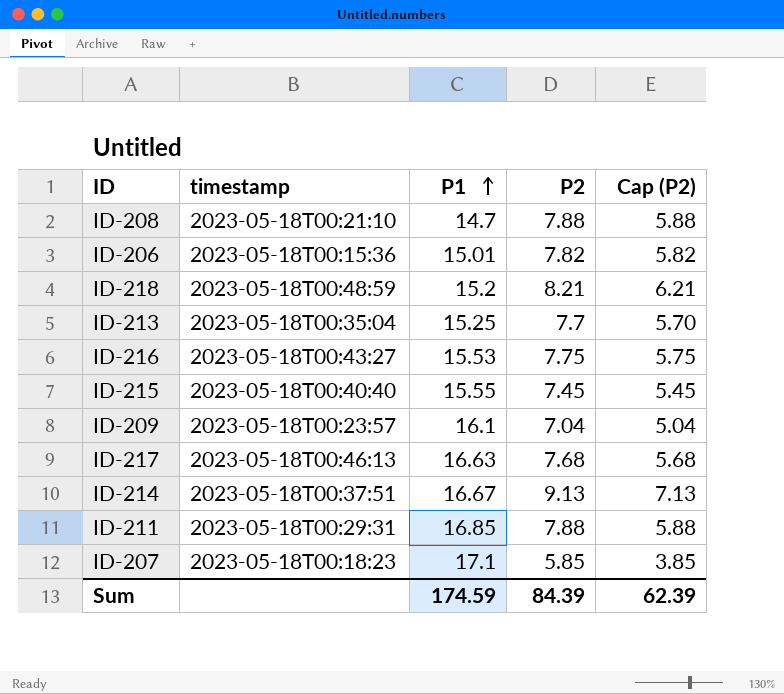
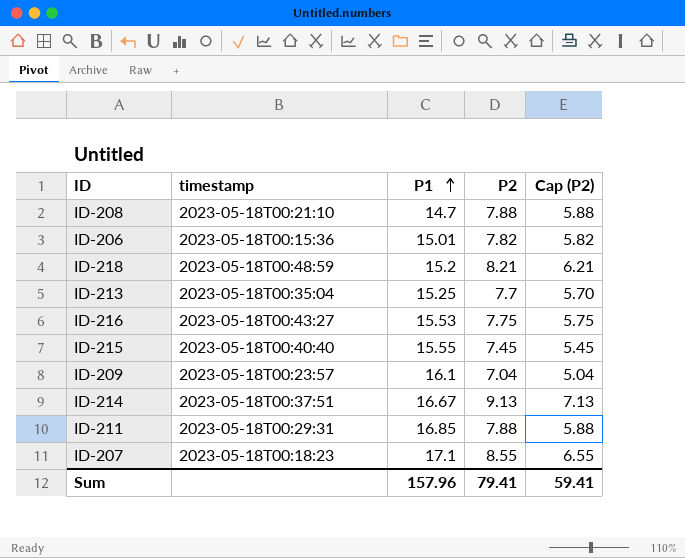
row ID-217: 2023-05-18T00:46:13 | 16.63 | 7.68 | 5.68 -> none
ID-207 | P2: 5.85 -> 8.55
ID-207 | Cap (P2): 3.85 -> 6.55
Sum | P1: 174.59 -> 157.96
Sum | P2: 84.39 -> 79.41
Sum | Cap (P2): 62.39 -> 59.41

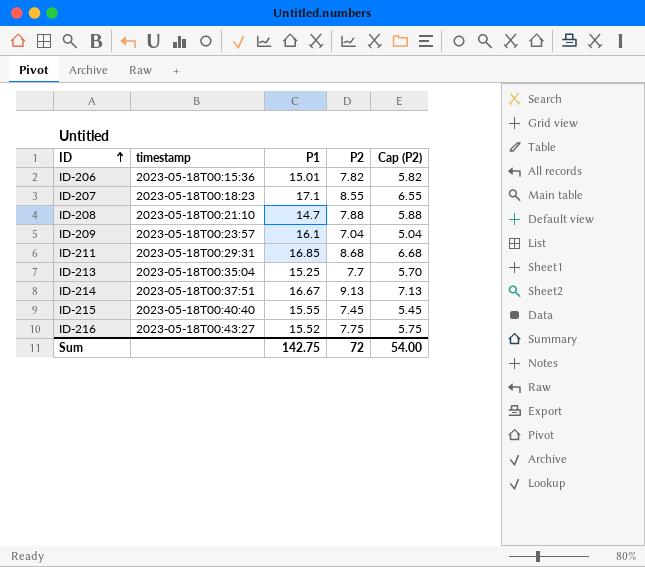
row order: P1 ascending -> ID ascending
row ID-218: 2023-05-18T00:48:59 | 15.2 | 8.21 | 6.21 -> none
ID-211 | P2: 7.88 -> 8.68
ID-211 | Cap (P2): 5.88 -> 6.68
ID-216 | P1: 15.53 -> 15.52
Sum | P1: 157.96 -> 142.75
Sum | P2: 79.41 -> 72
Sum | Cap (P2): 59.41 -> 54.00

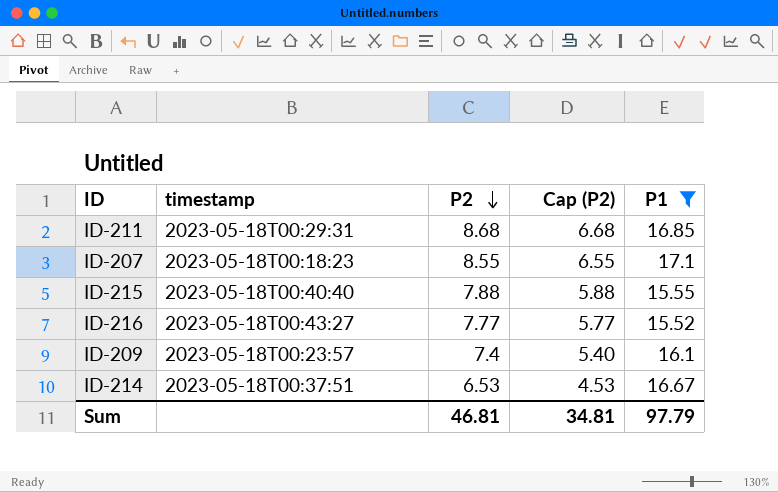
filter: none -> P1 >= 15.52
row order: ID ascending -> P2 descending
column P1 | position: 3 -> 5
ID-215 | P2: 7.45 -> 7.88
ID-215 | Cap (P2): 5.45 -> 5.88
ID-216 | P2: 7.75 -> 7.77
ID-216 | Cap (P2): 5.75 -> 5.77
ID-209 | P2: 7.04 -> 7.4
ID-209 | Cap (P2): 5.04 -> 5.40
ID-214 | P2: 9.13 -> 6.53
ID-214 | Cap (P2): 7.13 -> 4.53
Sum | P2: 72 -> 46.81
Sum | Cap (P2): 54.00 -> 34.81
Sum | P1: 142.75 -> 97.79

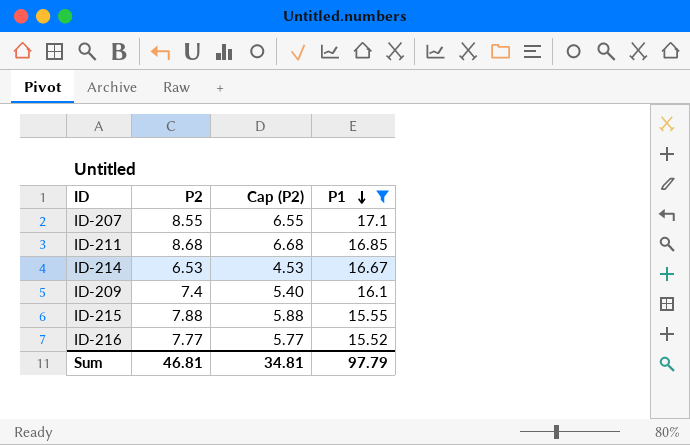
row order: P2 descending -> P1 descending
column timestamp | position: 2 -> none

